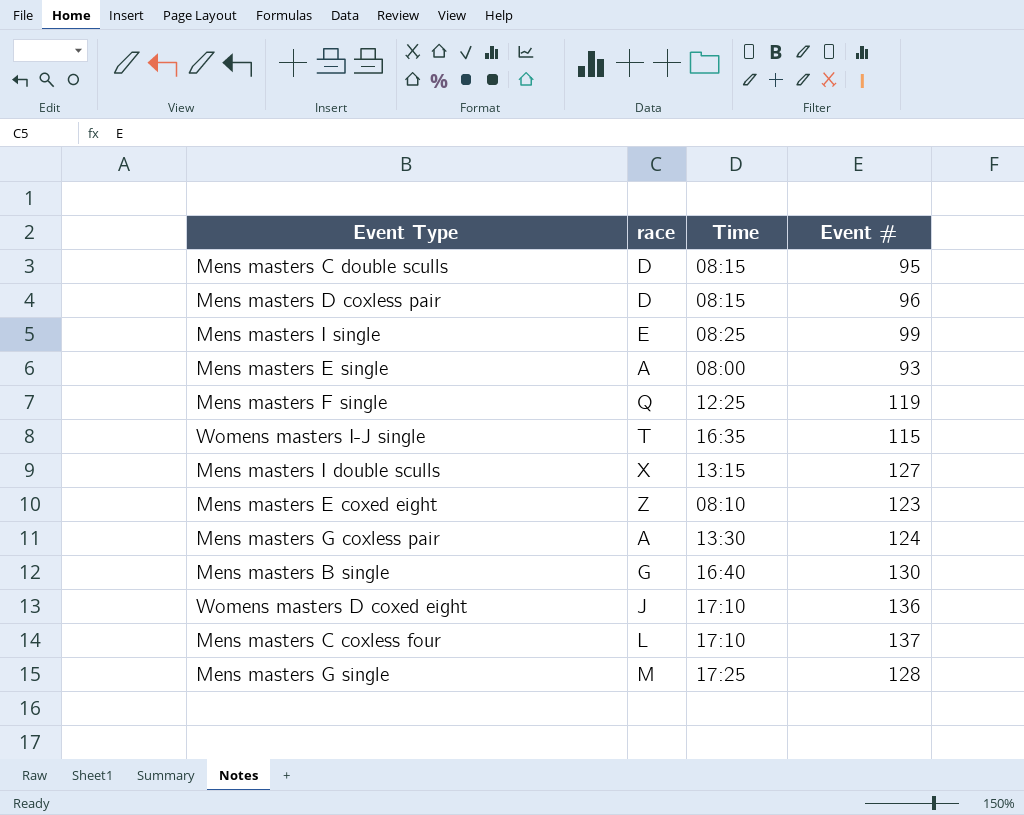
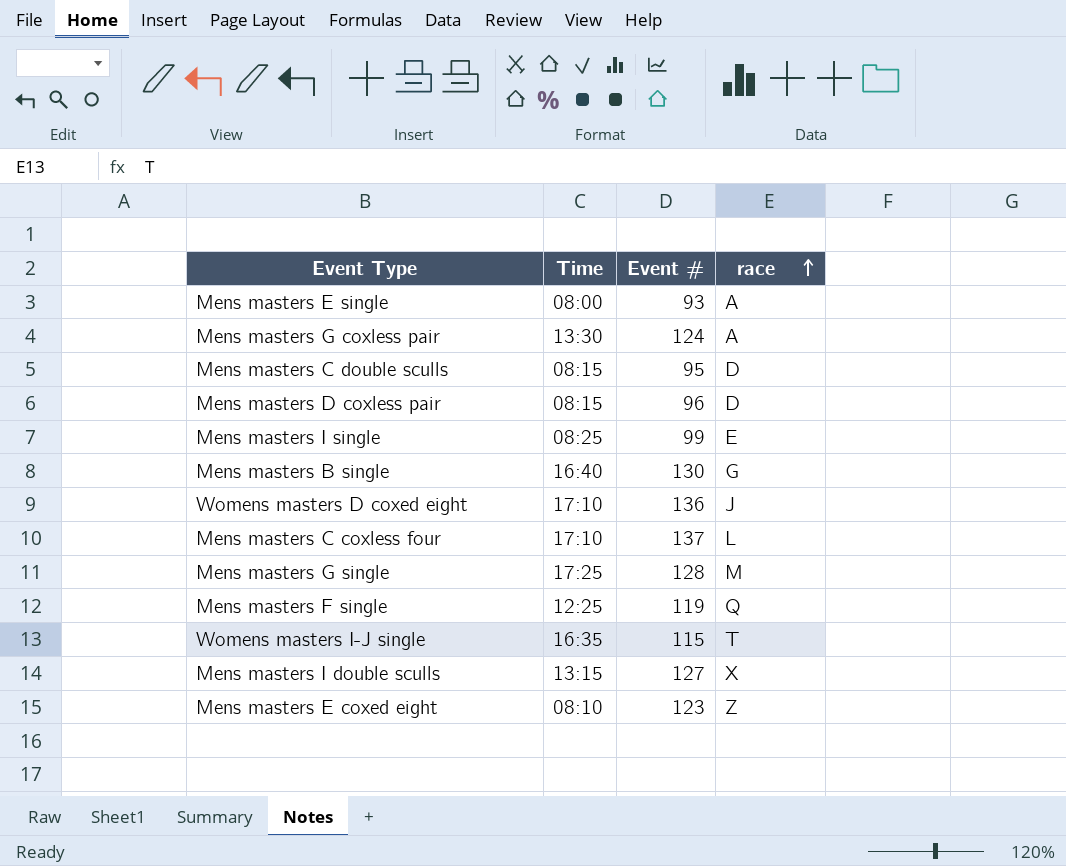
row order: none -> race ascending
column race | position: 2 -> 4

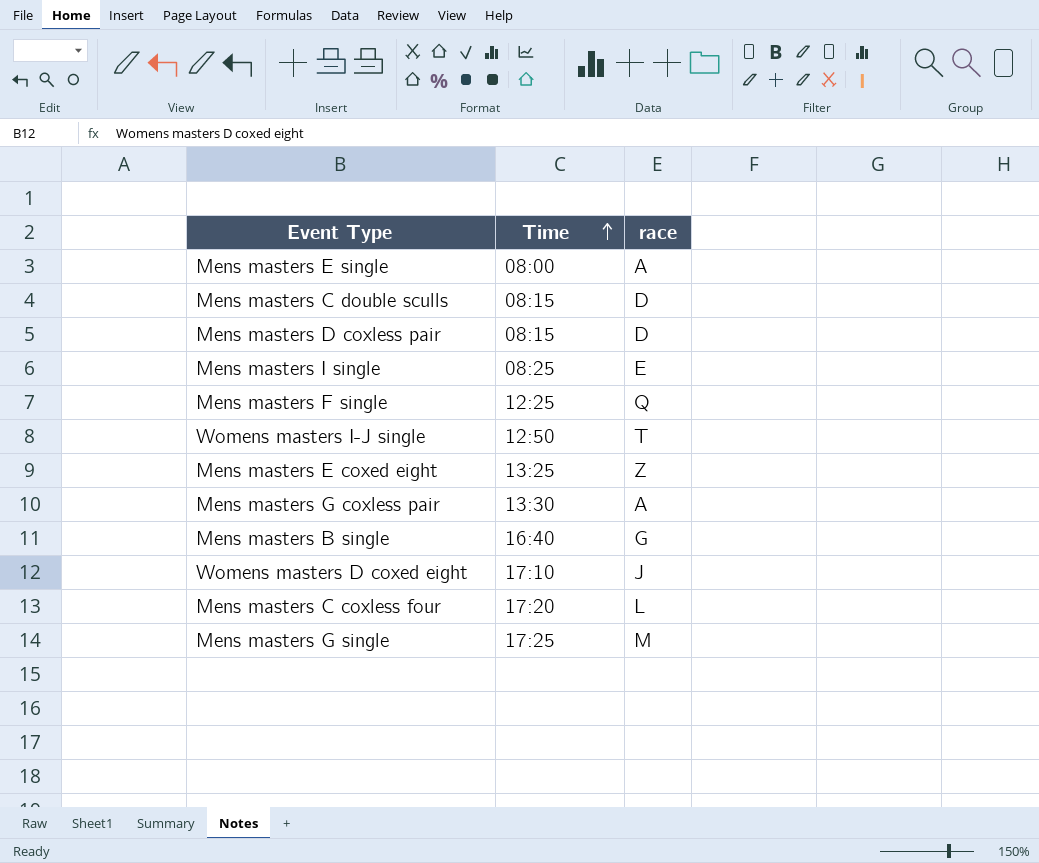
row order: race ascending -> Time ascending
column Event # | position: 3 -> none
row Mens masters I double sculls: 13:15 | 127 | X -> none
Womens masters I-J single | Time: 16:35 -> 12:50
Mens masters E coxed eight | Time: 08:10 -> 13:25
Mens masters C coxless four | Time: 17:10 -> 17:20

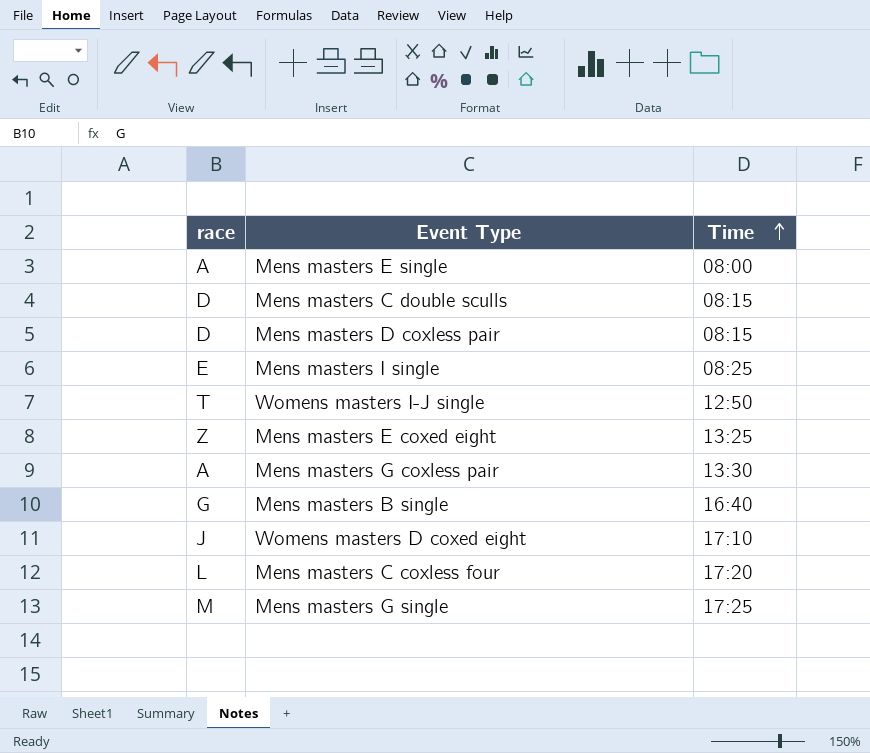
column race | position: 3 -> 1
row Mens masters F single: 12:25 | Q -> none

